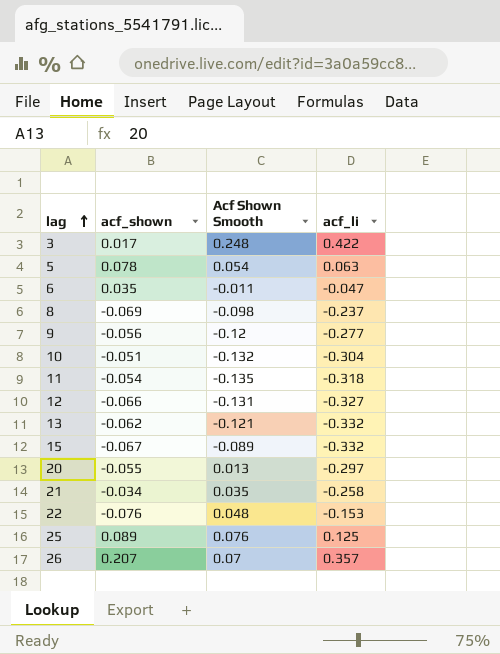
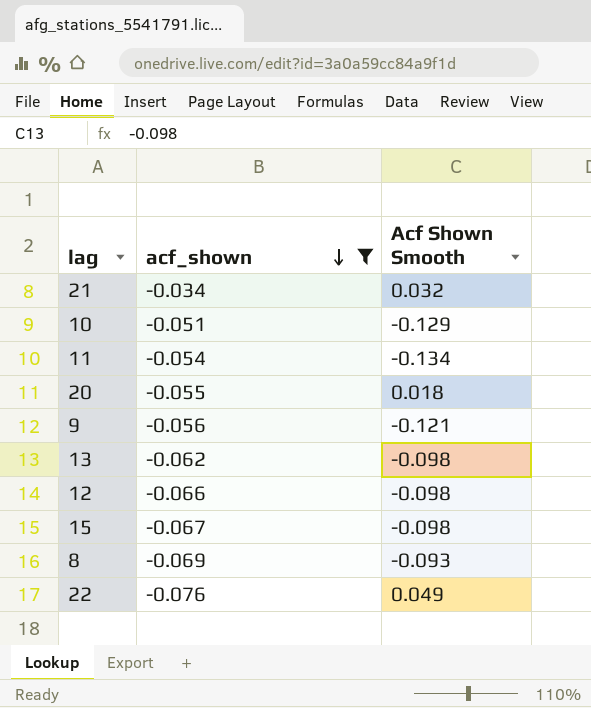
filter: none -> acf_shown <= -0.034
row order: lag ascending -> acf_shown descending
column acf_li | position: 4 -> none
21 | Acf Shown Smooth: 0.035 -> 0.032
10 | Acf Shown Smooth: -0.132 -> -0.129
11 | Acf Shown Smooth: -0.135 -> -0.134
20 | Acf Shown Smooth: 0.013 -> 0.018
9 | Acf Shown Smooth: -0.12 -> -0.121
13 | Acf Shown Smooth: -0.121 -> -0.098
12 | Acf Shown Smooth: -0.131 -> -0.098
15 | Acf Shown Smooth: -0.089 -> -0.098
8 | Acf Shown Smooth: -0.098 -> -0.093
22 | Acf Shown Smooth: 0.048 -> 0.049

